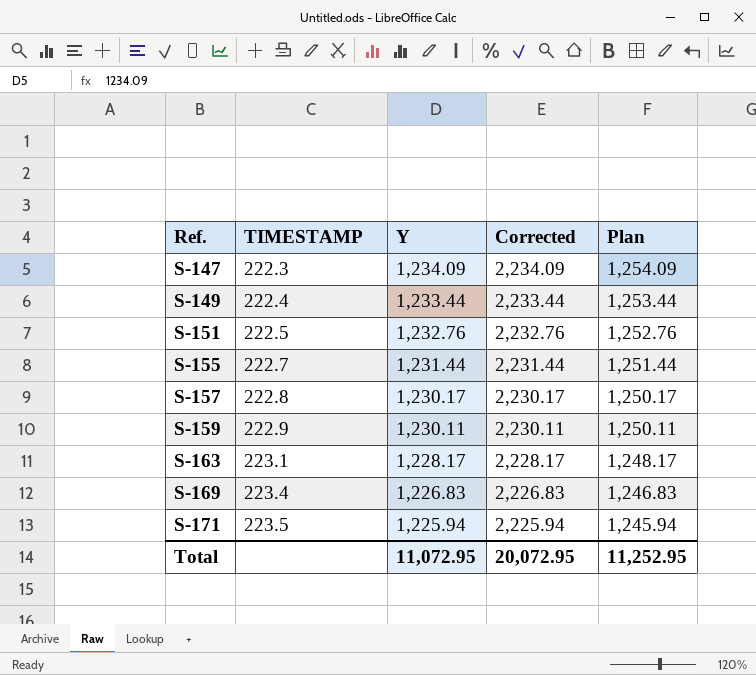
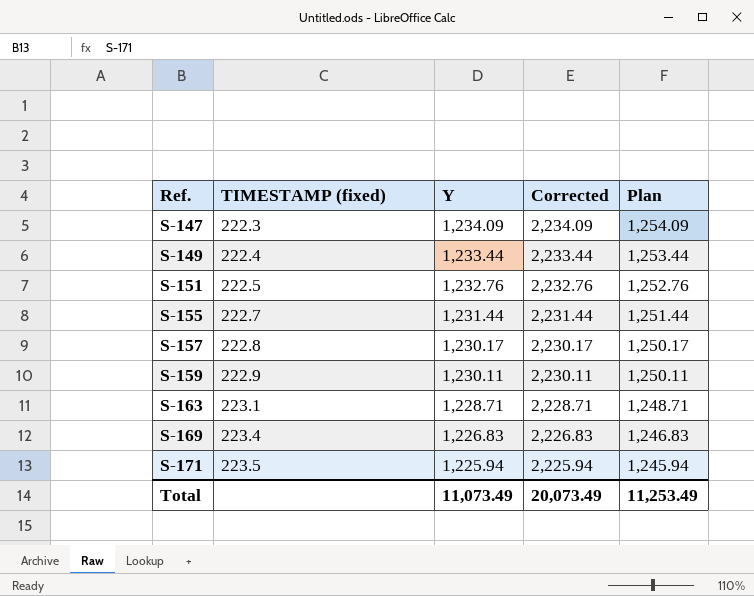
column name: TIMESTAMP -> TIMESTAMP (fixed)
S-163 | Y: 1,228.17 -> 1,228.71
S-163 | Corrected: 2,228.17 -> 2,228.71
S-163 | Plan: 1,248.17 -> 1,248.71
Total | Y: 11,072.95 -> 11,073.49
Total | Corrected: 20,072.95 -> 20,073.49
Total | Plan: 11,252.95 -> 11,253.49

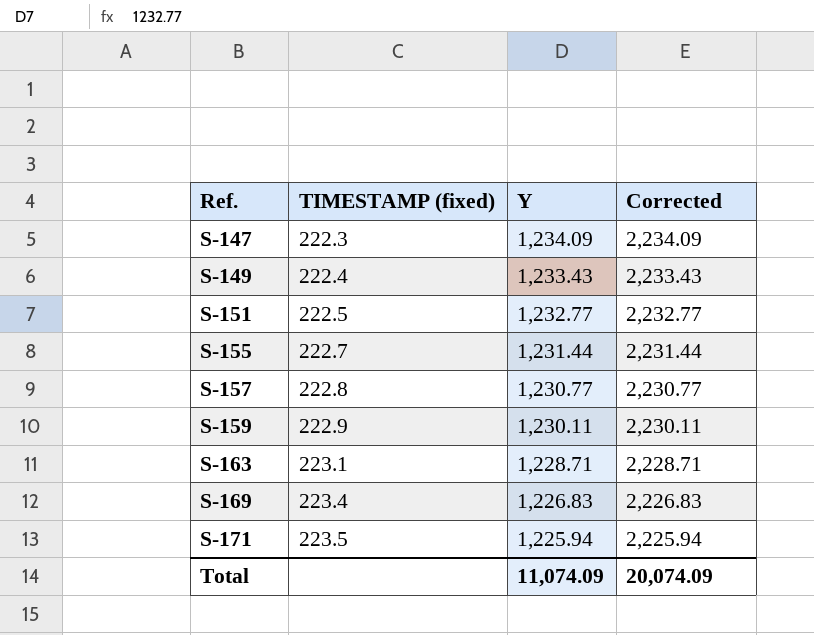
column Plan | formula: [Y] + 20 -> none
S-149 | Y: 1,233.44 -> 1,233.43
S-149 | Corrected: 2,233.44 -> 2,233.43
S-151 | Y: 1,232.76 -> 1,232.77
S-151 | Corrected: 2,232.76 -> 2,232.77
S-157 | Y: 1,230.17 -> 1,230.77
S-157 | Corrected: 2,230.17 -> 2,230.77
Total | Y: 11,073.49 -> 11,074.09
Total | Corrected: 20,073.49 -> 20,074.09

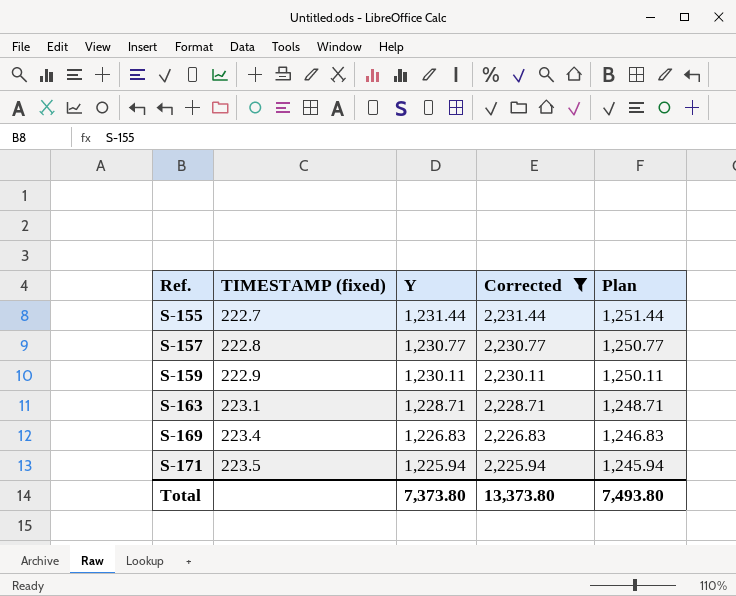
filter: none -> Corrected <= 2,231.44
column Plan | formula: none -> [Y] + 20
Total | Y: 11,074.09 -> 7,373.80
Total | Corrected: 20,074.09 -> 13,373.80

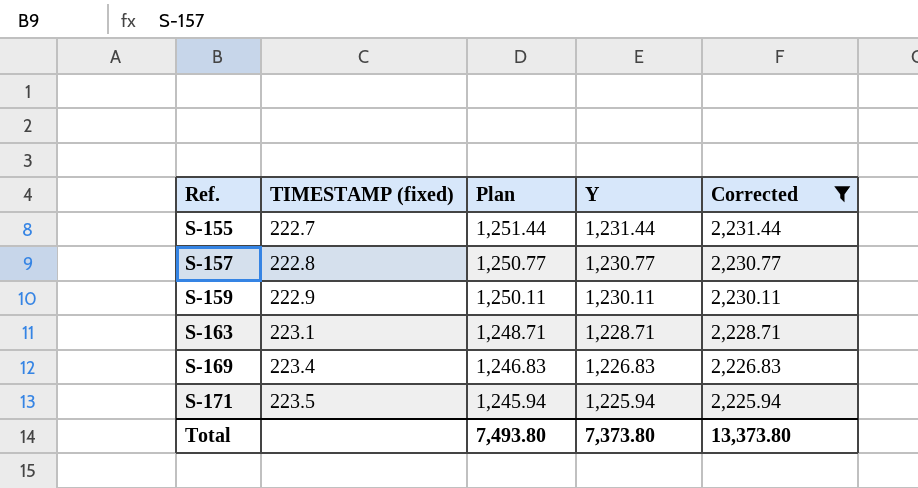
column Plan | position: 5 -> 3

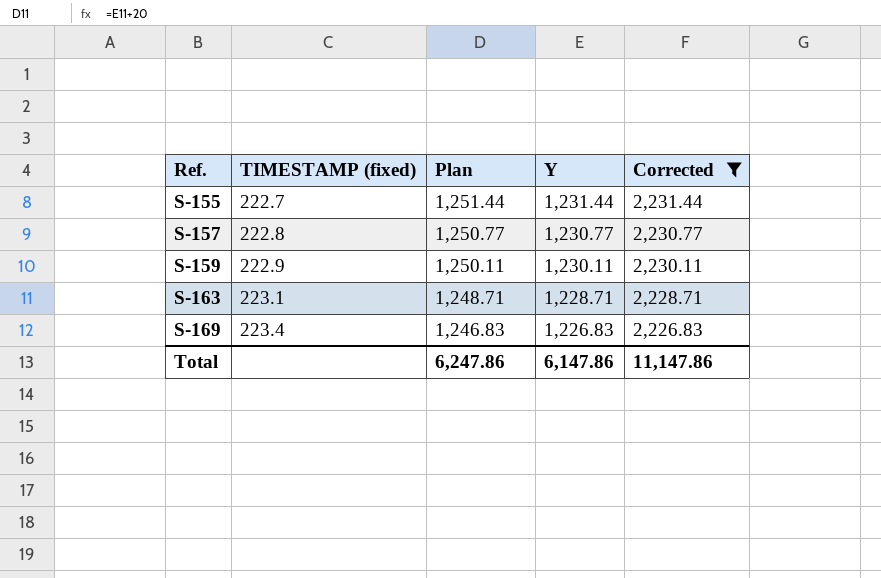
row S-171: 223.5 | 1,245.94 | 1,225.94 | 2,225.94 -> none
Total | Plan: 7,493.80 -> 6,247.86
Total | Y: 7,373.80 -> 6,147.86
Total | Corrected: 13,373.80 -> 11,147.86

